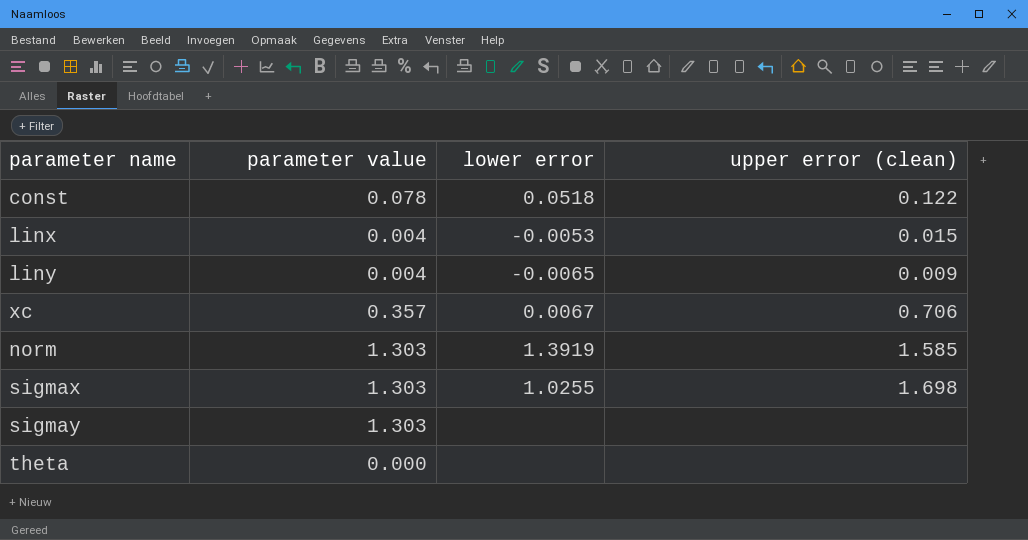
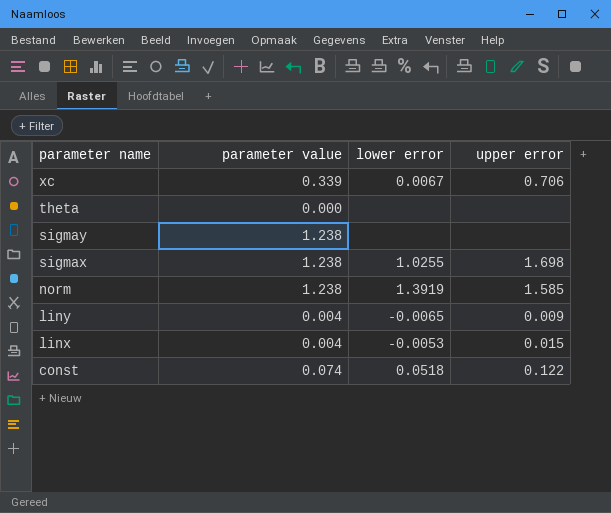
row order: none -> parameter name descending
column name: upper error (clean) -> upper error
xc | parameter value: 0.357 -> 0.339
sigmay | parameter value: 1.303 -> 1.238
sigmax | parameter value: 1.303 -> 1.238
norm | parameter value: 1.303 -> 1.238
const | parameter value: 0.078 -> 0.074

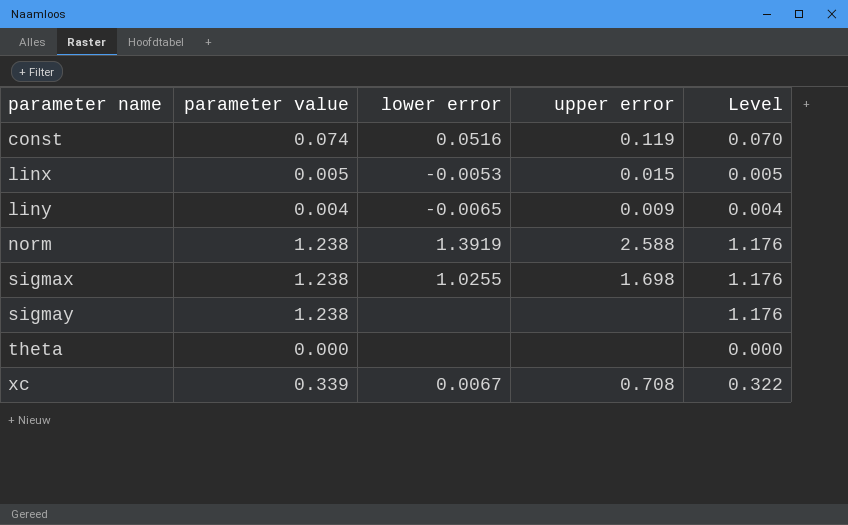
row order: parameter name descending -> parameter name ascending
column Level | formula: none -> [parameter value] * 0.95
const | lower error: 0.0518 -> 0.0516
const | upper error: 0.122 -> 0.119
linx | parameter value: 0.004 -> 0.005
norm | upper error: 1.585 -> 2.588
xc | upper error: 0.706 -> 0.708

